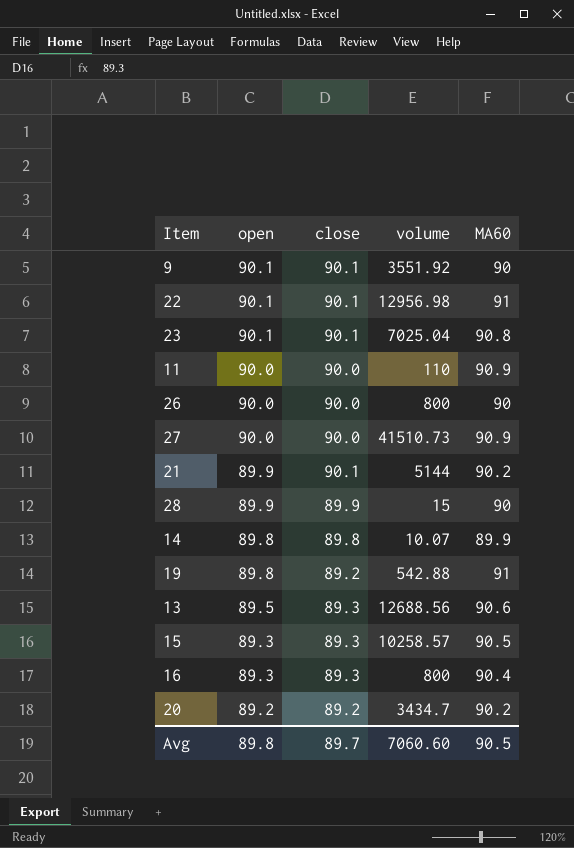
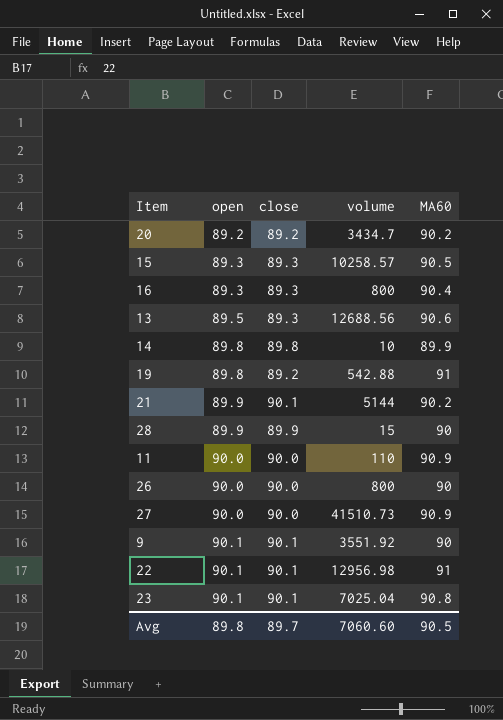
row order: open descending -> open ascending
14 | volume: 10.07 -> 10

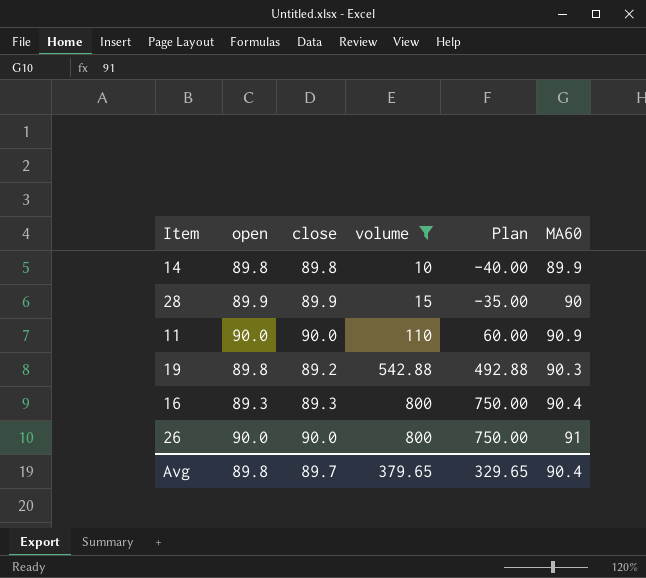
filter: none -> volume <= 800
row order: open ascending -> volume ascending
column Plan | formula: none -> [volume] - 50
19 | MA60: 91 -> 90.3
26 | MA60: 90 -> 91
Avg | volume: 7060.60 -> 379.65
Avg | MA60: 90.5 -> 90.4

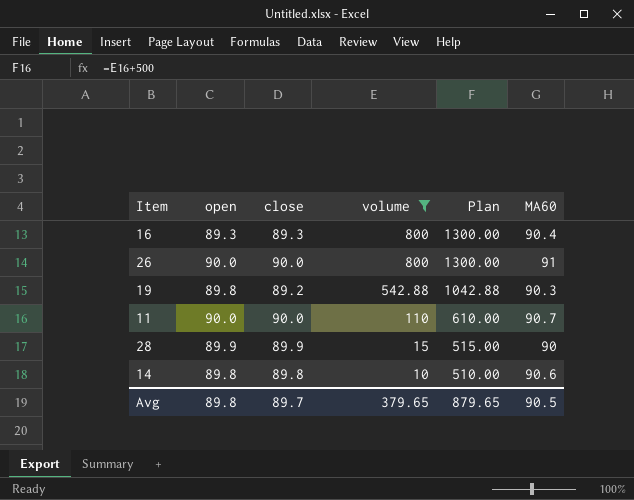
row order: volume ascending -> volume descending
column Plan | formula: [volume] - 50 -> [volume] + 500
11 | MA60: 90.9 -> 90.7
14 | MA60: 89.9 -> 90.6
Avg | Plan: 329.65 -> 879.65
Avg | MA60: 90.4 -> 90.5

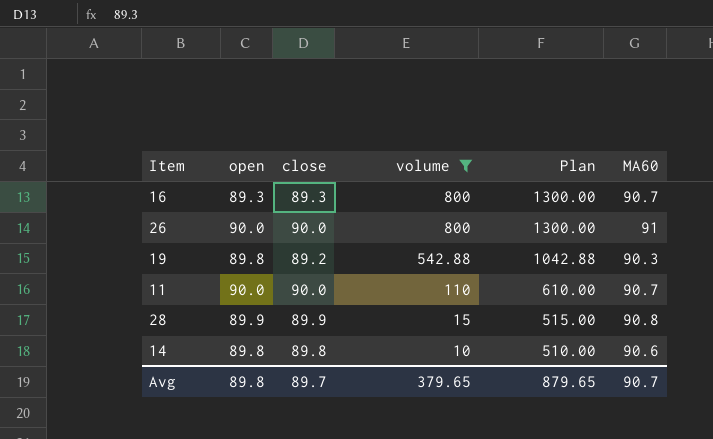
16 | MA60: 90.4 -> 90.7
28 | MA60: 90 -> 90.8
Avg | MA60: 90.5 -> 90.7

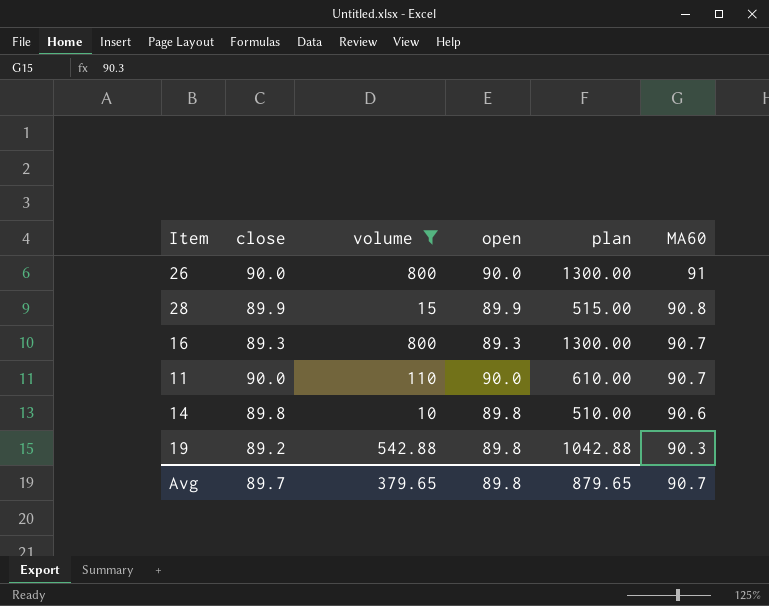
row order: volume descending -> MA60 descending
column open | position: 2 -> 4
column name: Plan -> plan

